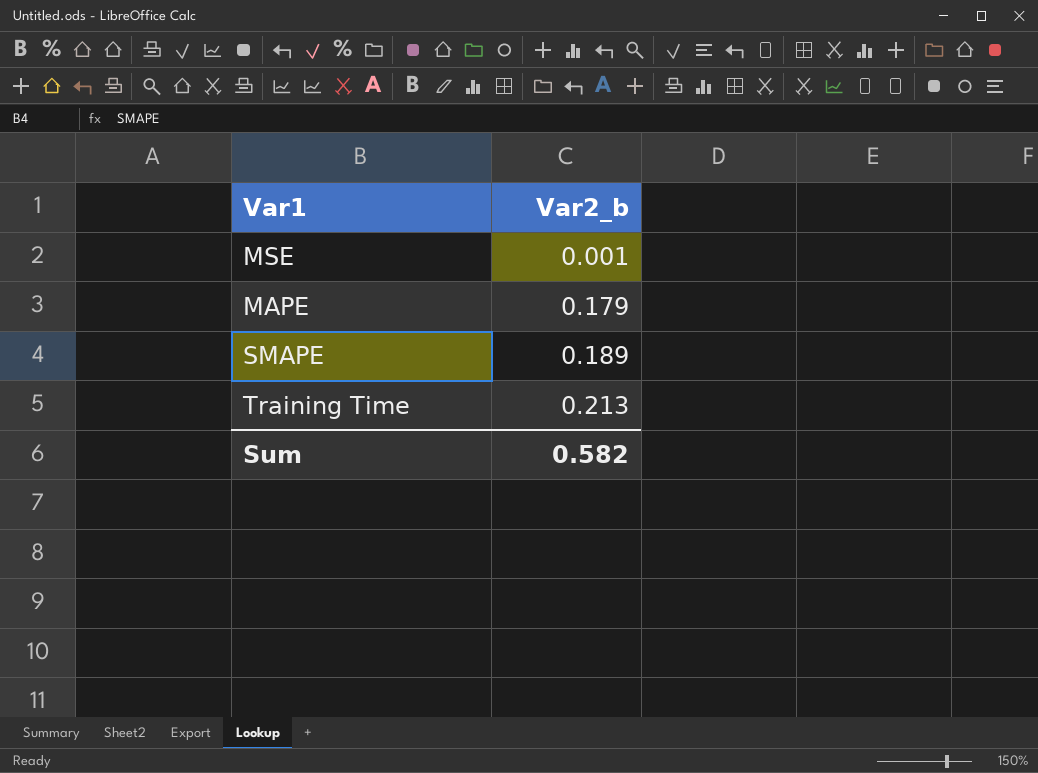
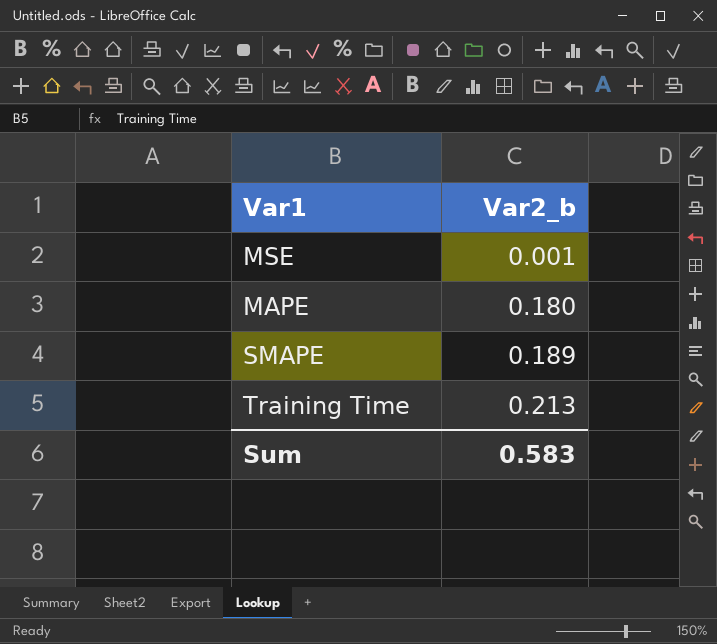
MAPE | Var2_b: 0.179 -> 0.180
Sum | Var2_b: 0.582 -> 0.583

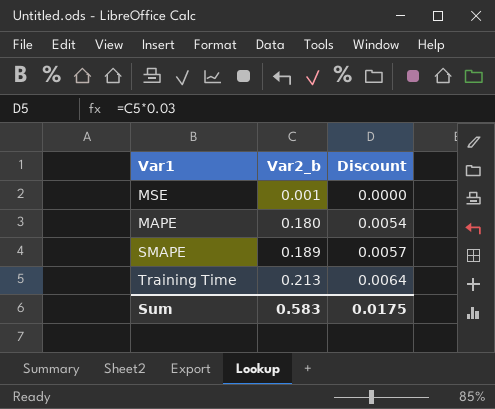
column Discount | formula: none -> [Var2_b] * 0.03

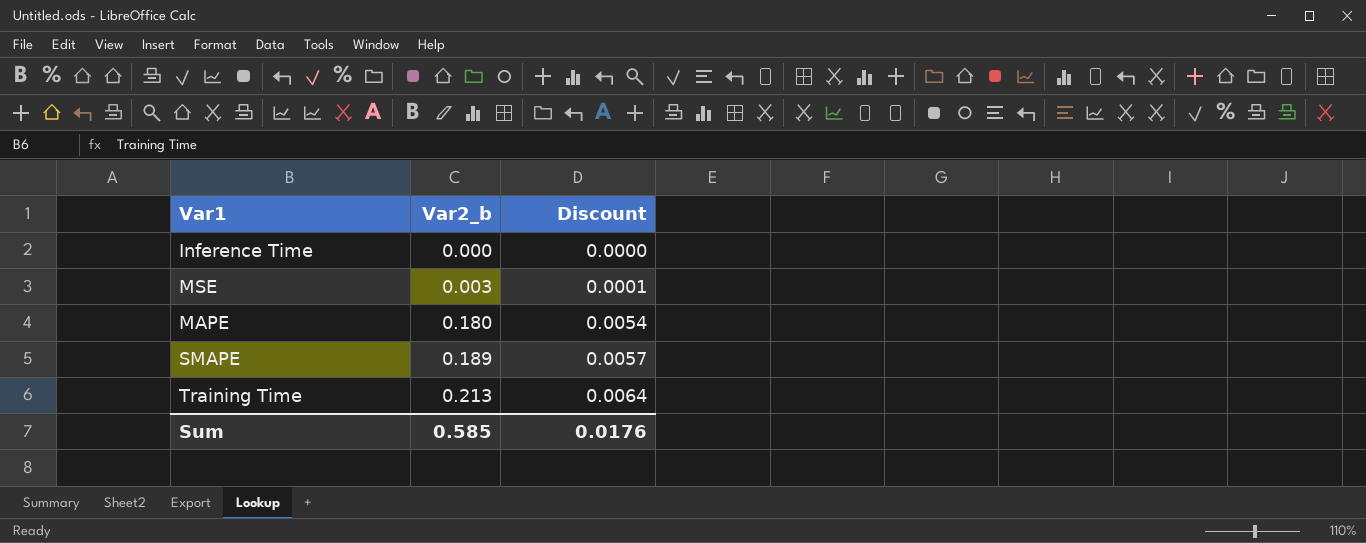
row Inference Time: none -> 0.000 | 0.0000
MSE | Var2_b: 0.001 -> 0.003
MSE | Discount: 0.0000 -> 0.0001
Sum | Var2_b: 0.583 -> 0.585
Sum | Discount: 0.0175 -> 0.0176

